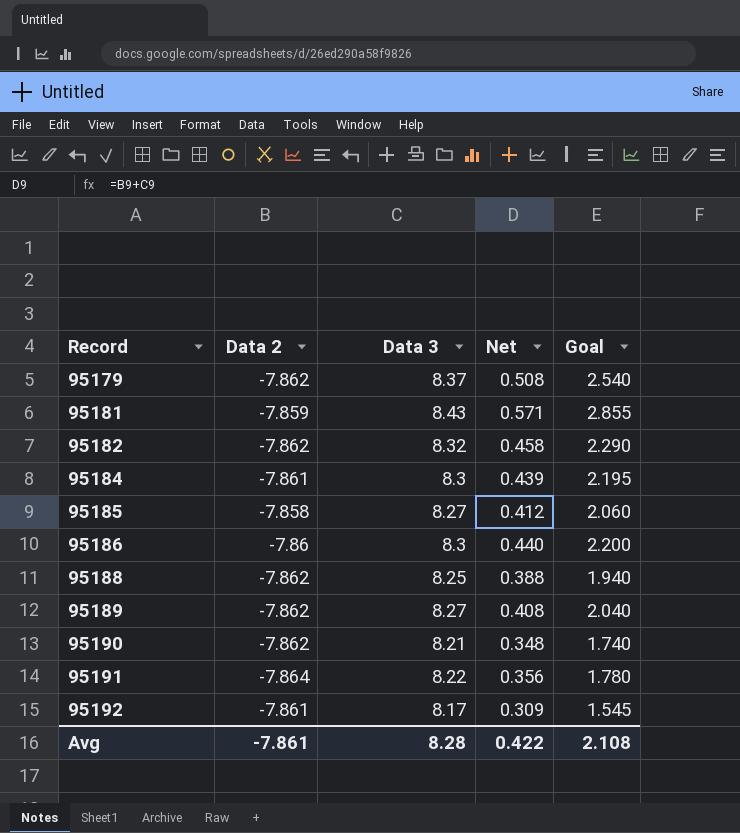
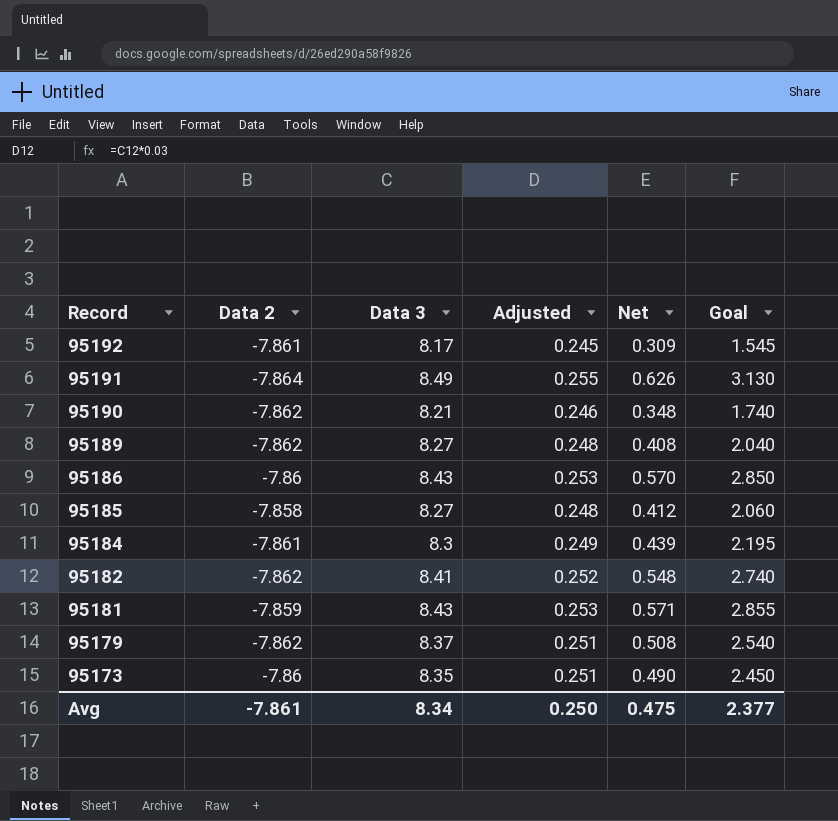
row order: Record ascending -> Record descending
column Adjusted | formula: none -> [Data 3] * 0.03
row 95188: -7.862 | 8.25 | 0.388 | 1.940 -> none
95191 | Data 3: 8.22 -> 8.49
95191 | Net: 0.356 -> 0.626
95191 | Goal: 1.780 -> 3.130
95186 | Data 3: 8.3 -> 8.43
95186 | Net: 0.440 -> 0.570
95186 | Goal: 2.200 -> 2.850
95182 | Data 3: 8.32 -> 8.41
95182 | Net: 0.458 -> 0.548
95182 | Goal: 2.290 -> 2.740
row 95173: none -> -7.86 | 8.35 | 0.251 | 0.490 | 2.450
Avg | Data 3: 8.28 -> 8.34
Avg | Net: 0.422 -> 0.475
Avg | Goal: 2.108 -> 2.377

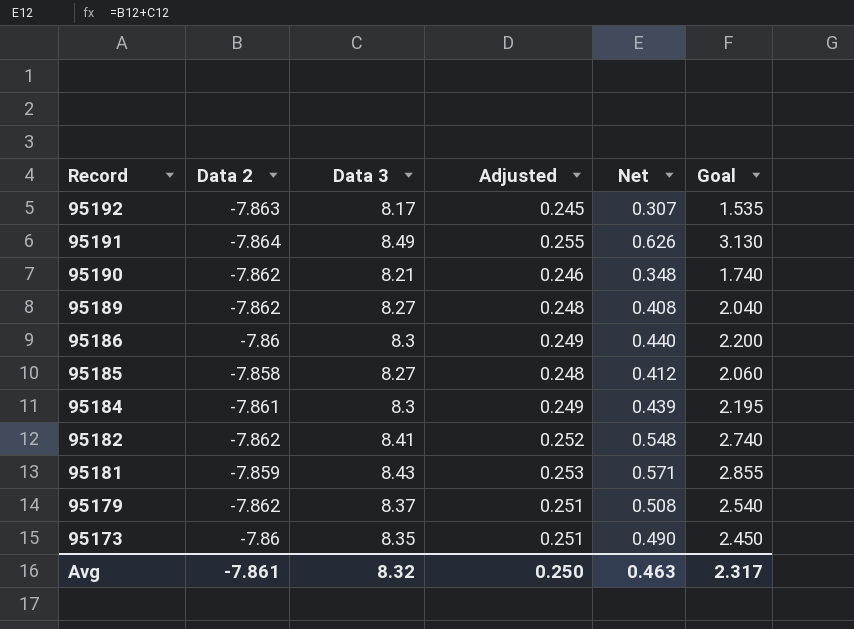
95192 | Data 2: -7.861 -> -7.863
95192 | Net: 0.309 -> 0.307
95192 | Goal: 1.545 -> 1.535
95186 | Data 3: 8.43 -> 8.3
95186 | Adjusted: 0.253 -> 0.249
95186 | Net: 0.570 -> 0.440
95186 | Goal: 2.850 -> 2.200
Avg | Data 3: 8.34 -> 8.32
Avg | Net: 0.475 -> 0.463
Avg | Goal: 2.377 -> 2.317

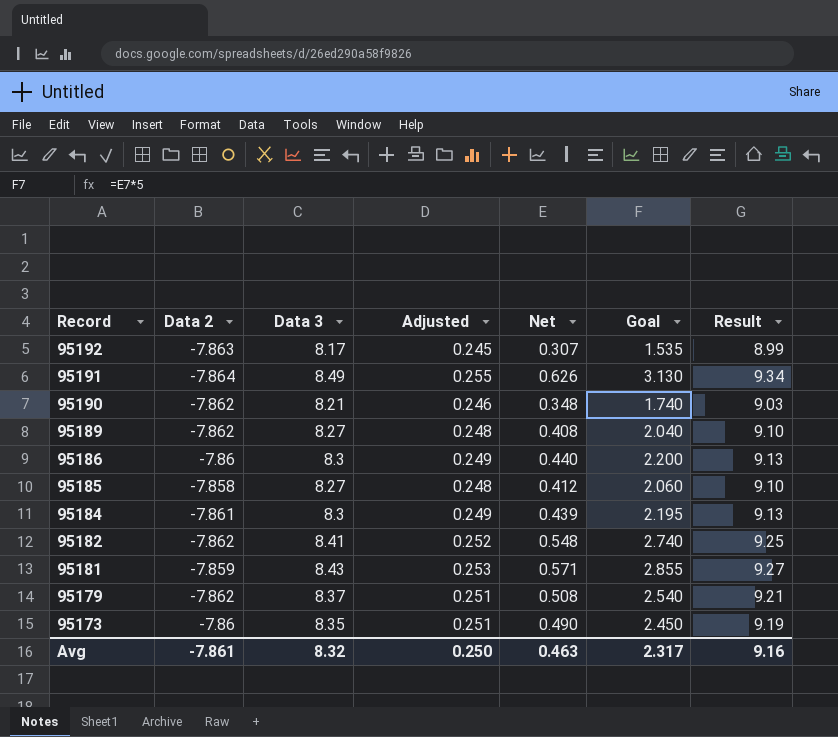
column Result | formula: none -> [Data 3] * 1.1

